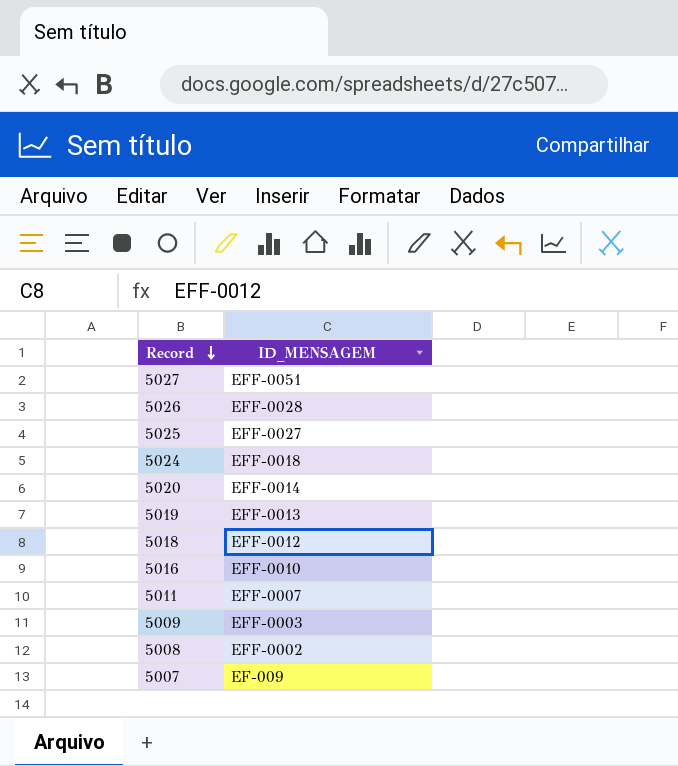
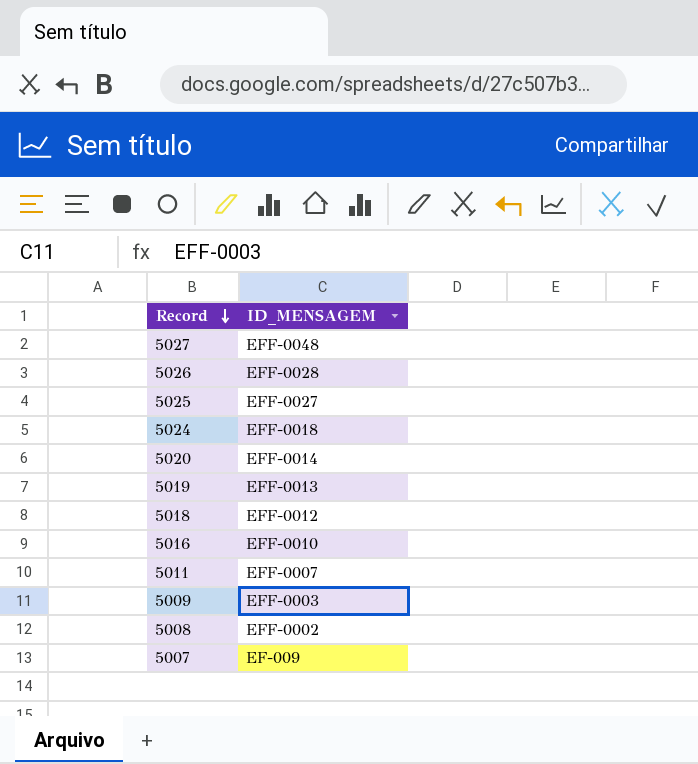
5027 | ID_MENSAGEM: EFF-0051 -> EFF-0048

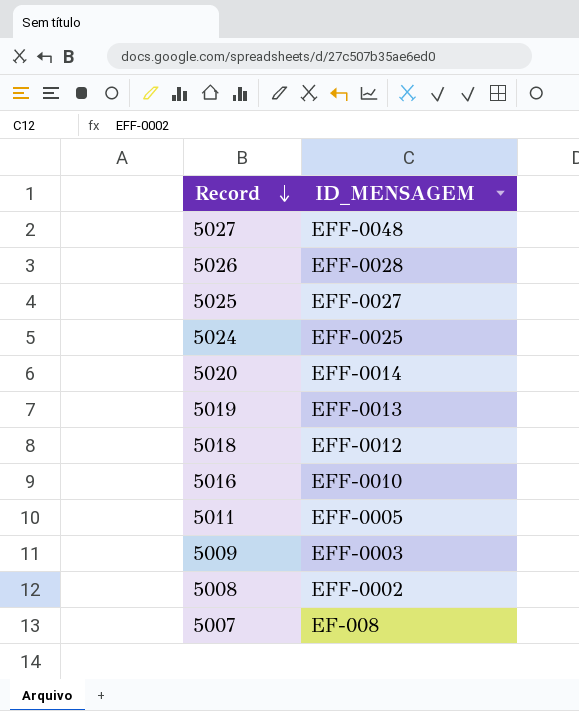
5024 | ID_MENSAGEM: EFF-0018 -> EFF-0025
5011 | ID_MENSAGEM: EFF-0007 -> EFF-0005
5007 | ID_MENSAGEM: EF-009 -> EF-008

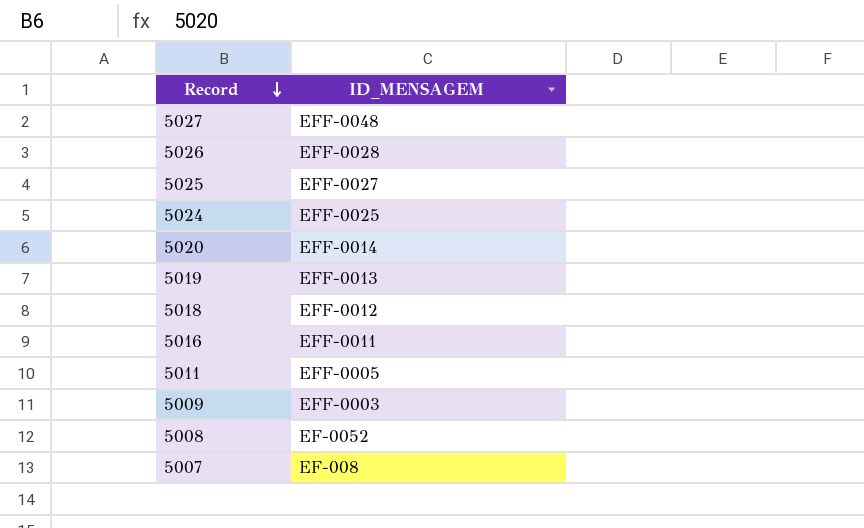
5016 | ID_MENSAGEM: EFF-0010 -> EFF-0011
5008 | ID_MENSAGEM: EFF-0002 -> EF-0052

